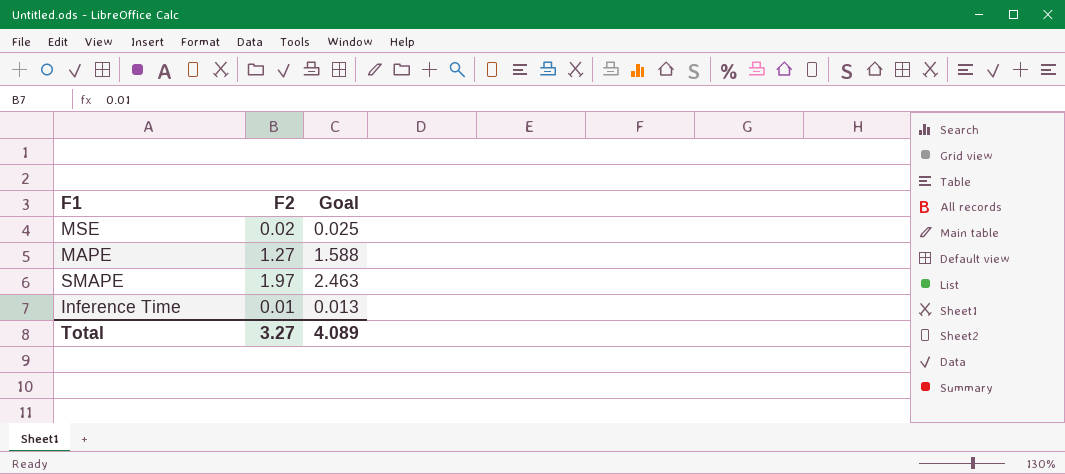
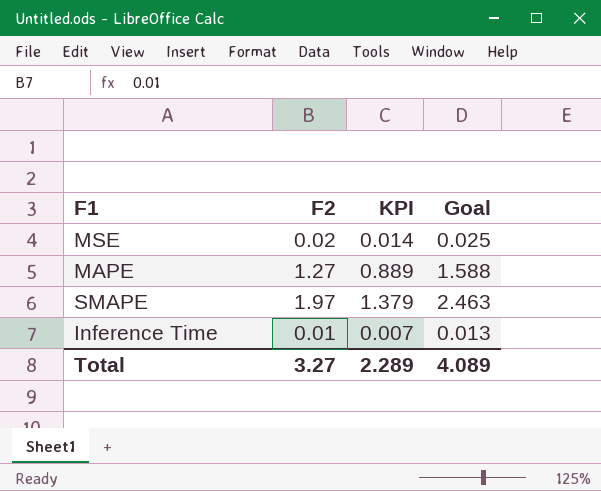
column KPI | formula: none -> [F2] * 0.7

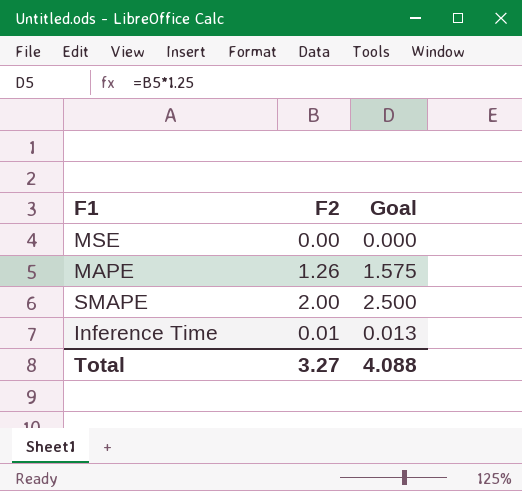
column KPI | formula: [F2] * 0.7 -> none
MSE | F2: 0.02 -> 0.00
MSE | Goal: 0.025 -> 0.000
MAPE | F2: 1.27 -> 1.26
MAPE | Goal: 1.588 -> 1.575
SMAPE | F2: 1.97 -> 2.00
SMAPE | Goal: 2.463 -> 2.500
Total | Goal: 4.089 -> 4.088

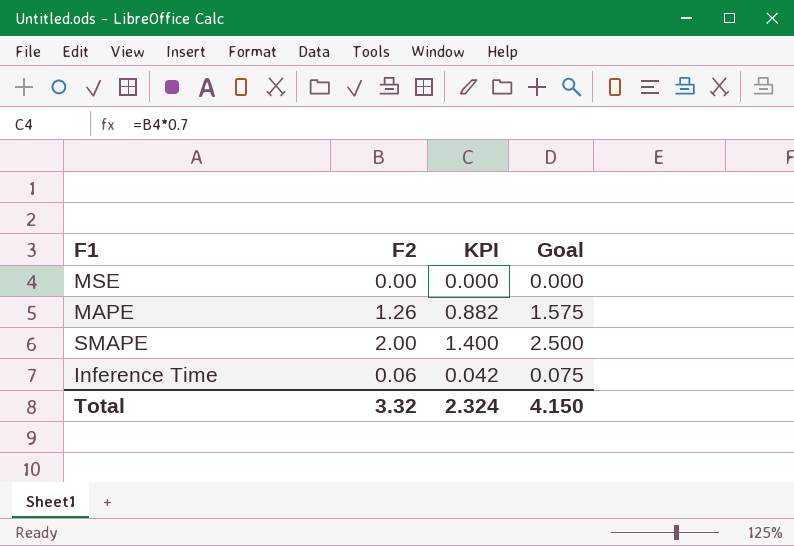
column KPI | formula: none -> [F2] * 0.7
Inference Time | F2: 0.01 -> 0.06
Inference Time | Goal: 0.013 -> 0.075
Total | F2: 3.27 -> 3.32
Total | Goal: 4.088 -> 4.150

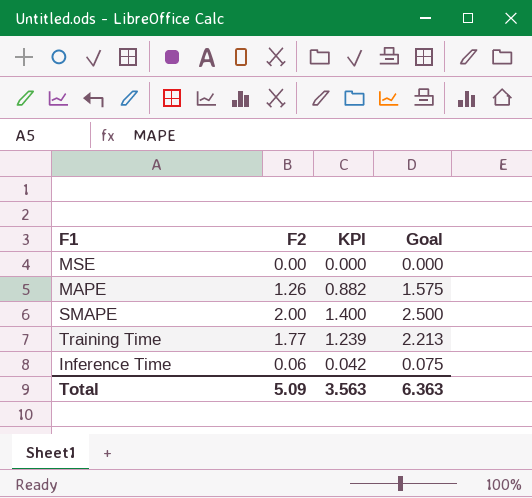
row Training Time: none -> 1.77 | 1.239 | 2.213
Total | F2: 3.32 -> 5.09
Total | KPI: 2.324 -> 3.563
Total | Goal: 4.150 -> 6.363

